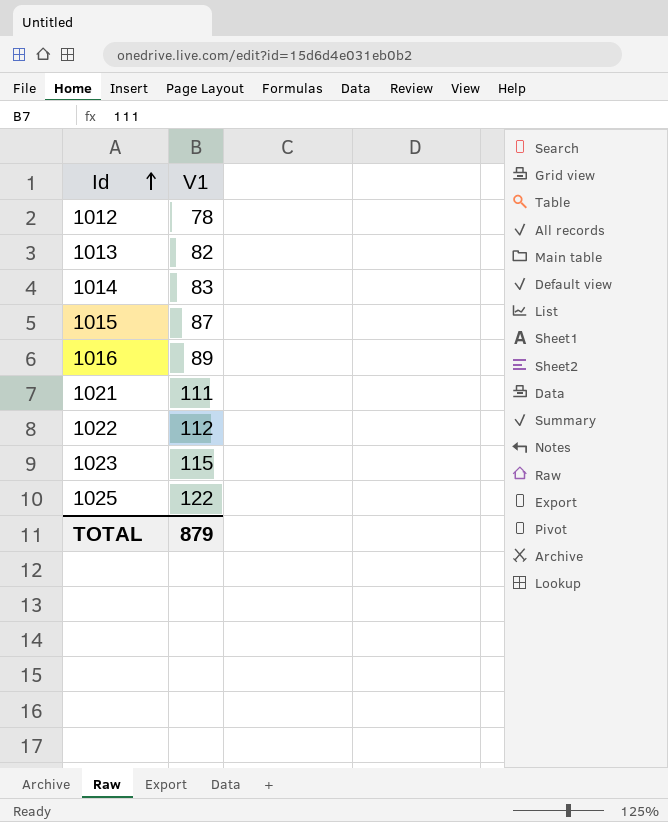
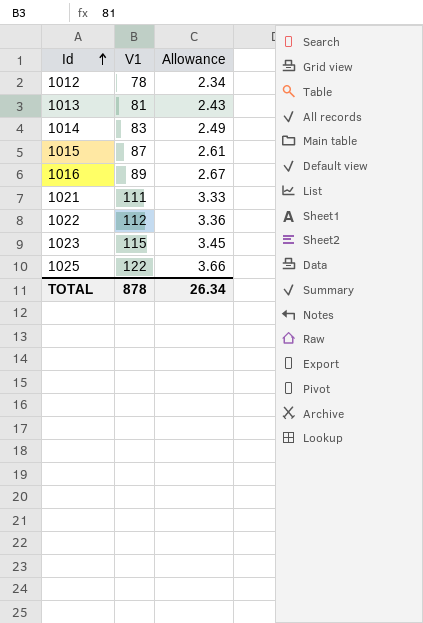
column Allowance | formula: none -> [V1] * 0.03
1013 | V1: 82 -> 81
TOTAL | V1: 879 -> 878

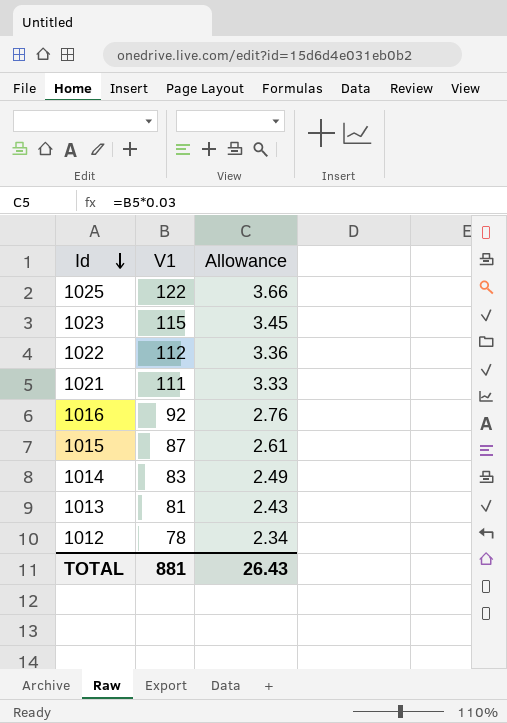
row order: Id ascending -> Id descending
1016 | V1: 89 -> 92
1016 | Allowance: 2.67 -> 2.76
TOTAL | V1: 878 -> 881
TOTAL | Allowance: 26.34 -> 26.43

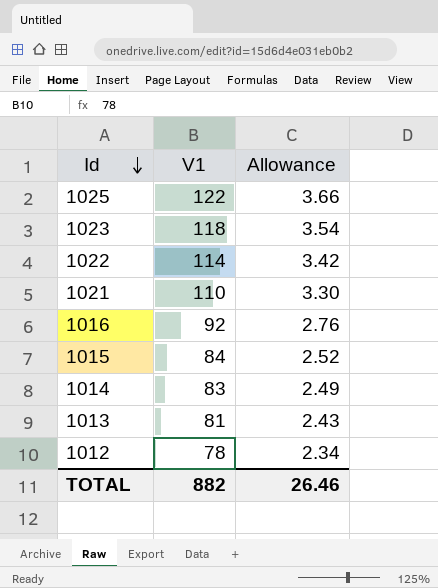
1023 | V1: 115 -> 118
1023 | Allowance: 3.45 -> 3.54
1022 | V1: 112 -> 114
1022 | Allowance: 3.36 -> 3.42
1021 | V1: 111 -> 110
1021 | Allowance: 3.33 -> 3.30
1015 | V1: 87 -> 84
1015 | Allowance: 2.61 -> 2.52
TOTAL | V1: 881 -> 882
TOTAL | Allowance: 26.43 -> 26.46

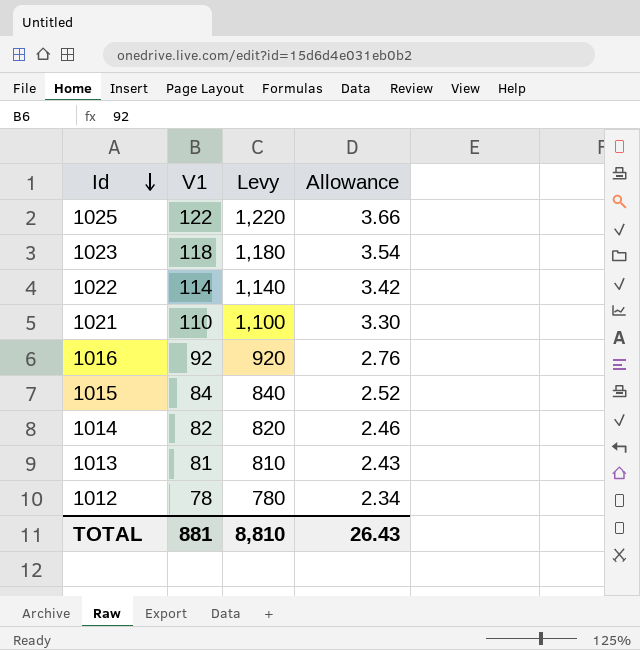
column Levy | formula: none -> [V1] * 10
1014 | V1: 83 -> 82
1014 | Allowance: 2.49 -> 2.46
TOTAL | V1: 882 -> 881
TOTAL | Allowance: 26.46 -> 26.43

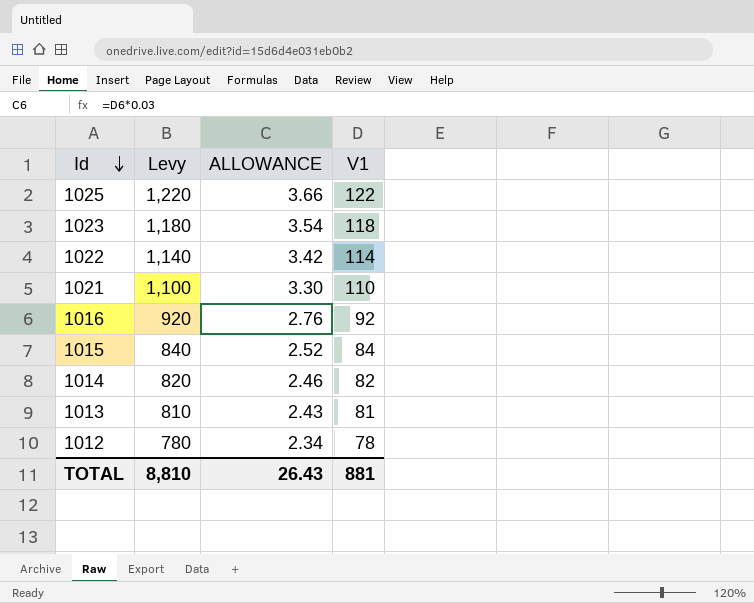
column name: Allowance -> ALLOWANCE
column V1 | position: 2 -> 4

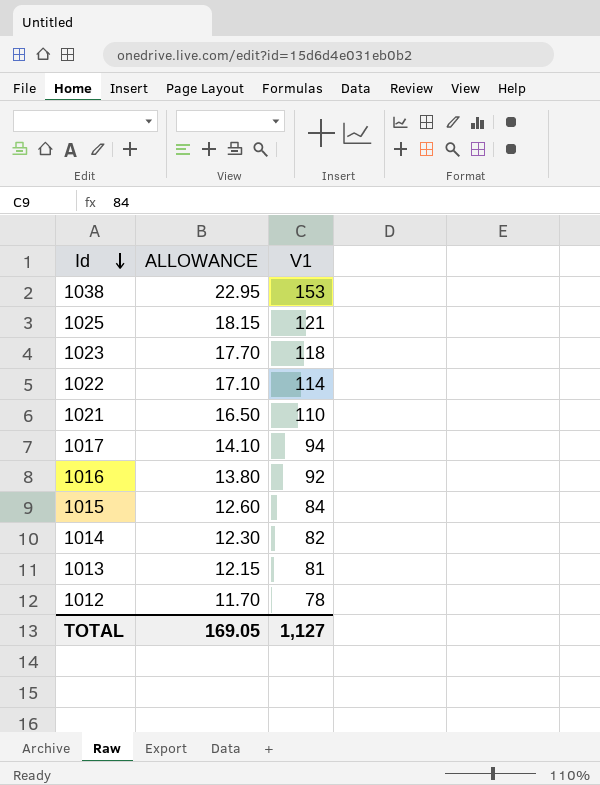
column Levy | formula: [V1] * 10 -> none
column ALLOWANCE | formula: [V1] * 0.03 -> [V1] * 0.15
row 1038: none -> 22.95 | 153
1025 | V1: 122 -> 121
row 1017: none -> 14.10 | 94
TOTAL | ALLOWANCE: 26.43 -> 169.05
TOTAL | V1: 881 -> 1,127

